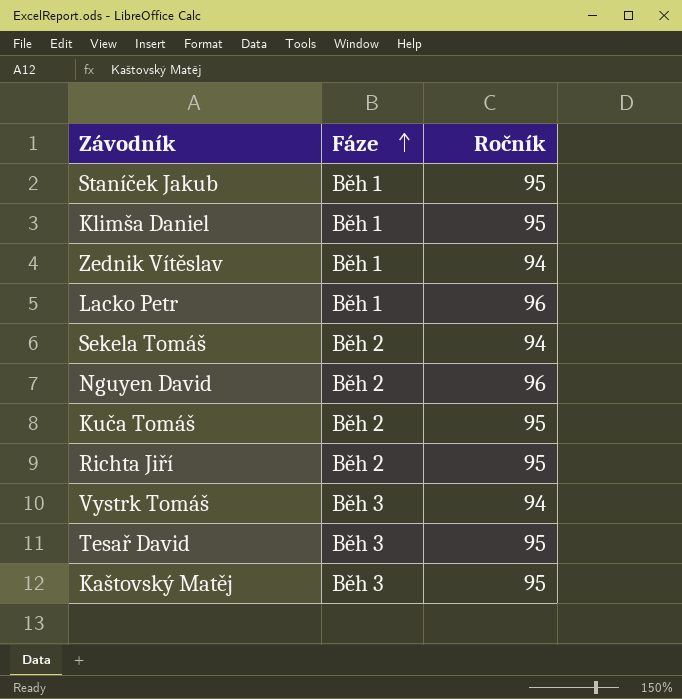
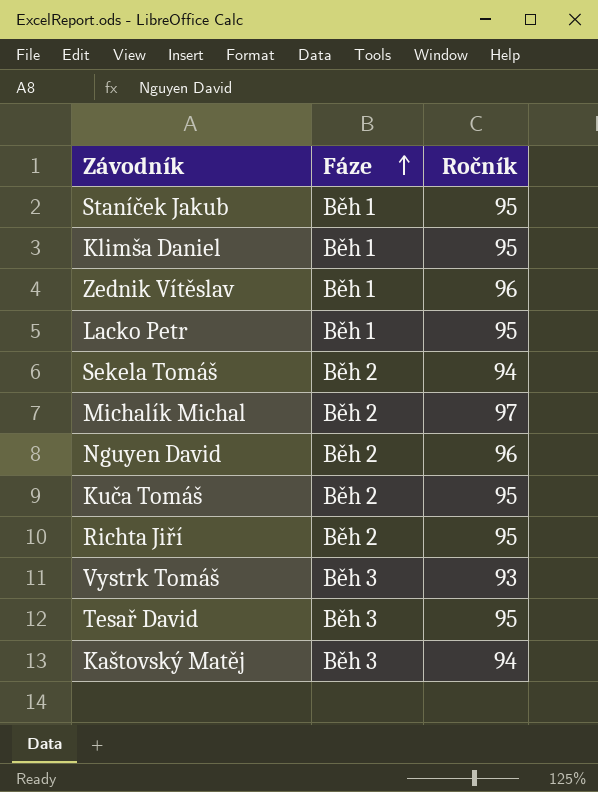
Zednik Vítěslav | Ročník: 94 -> 96
Lacko Petr | Ročník: 96 -> 95
row Michalík Michal: none -> Běh 2 | 97
Vystrk Tomáš | Ročník: 94 -> 93
Kaštovský Matěj | Ročník: 95 -> 94

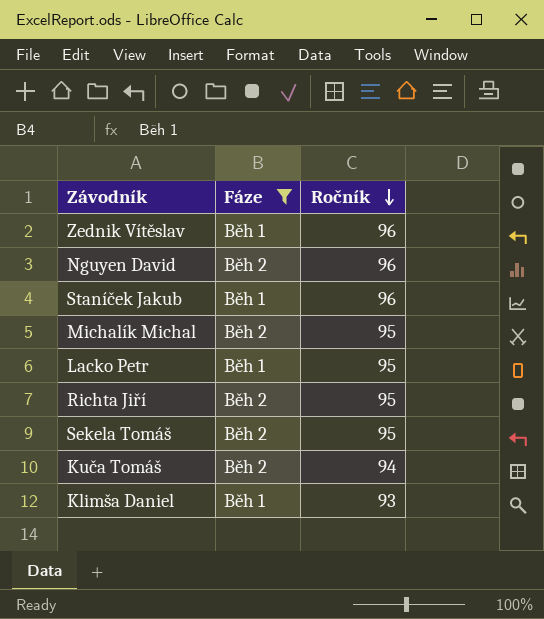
filter: none -> Fáze != Běh 3
row order: Fáze ascending -> Ročník descending
Staníček Jakub | Ročník: 95 -> 96
Michalík Michal | Ročník: 97 -> 95
Sekela Tomáš | Ročník: 94 -> 95
Kuča Tomáš | Ročník: 95 -> 94
Klimša Daniel | Ročník: 95 -> 93

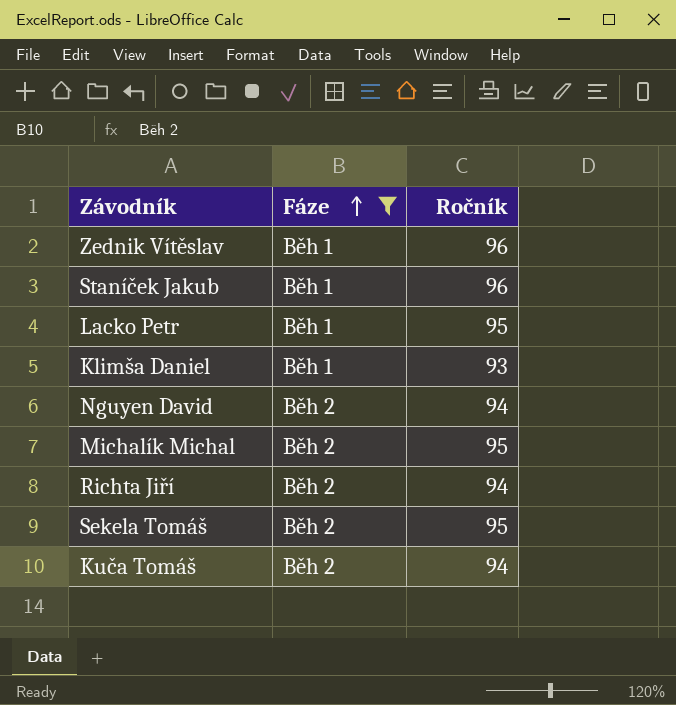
row order: Ročník descending -> Fáze ascending
Nguyen David | Ročník: 96 -> 94
Richta Jiří | Ročník: 95 -> 94

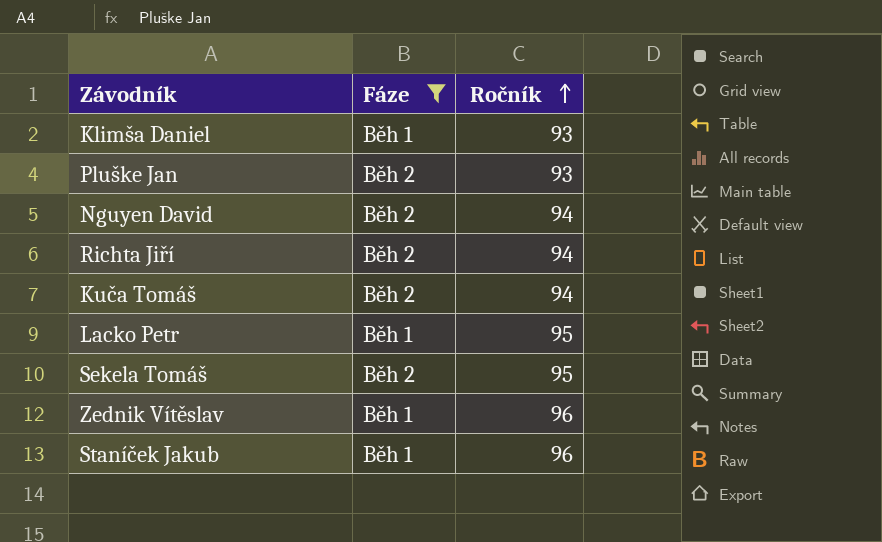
row order: Fáze ascending -> Ročník ascending
row Michalík Michal: Běh 2 | 95 -> none
row Pluške Jan: none -> Běh 2 | 93

